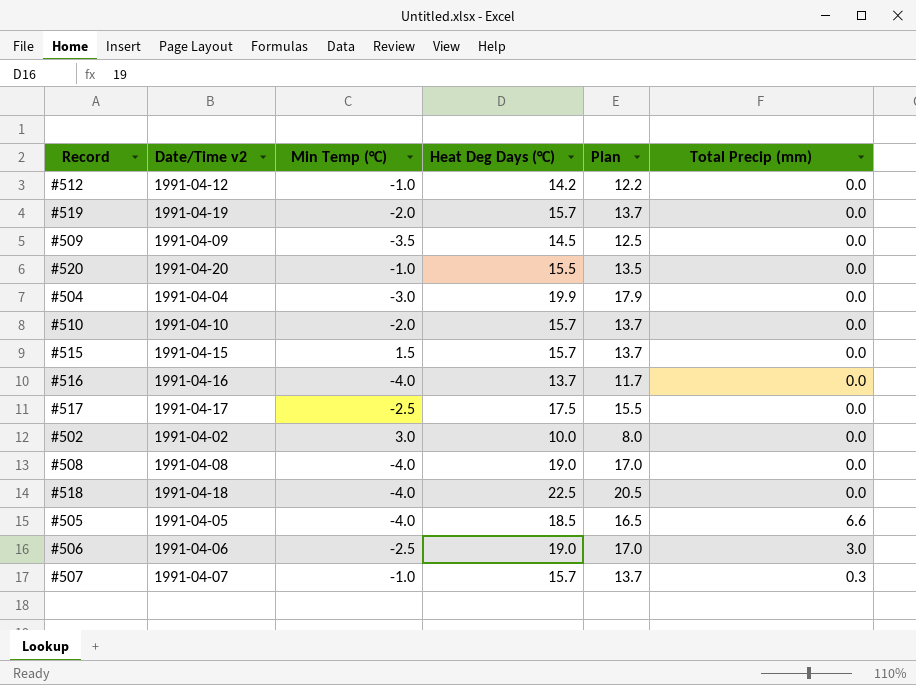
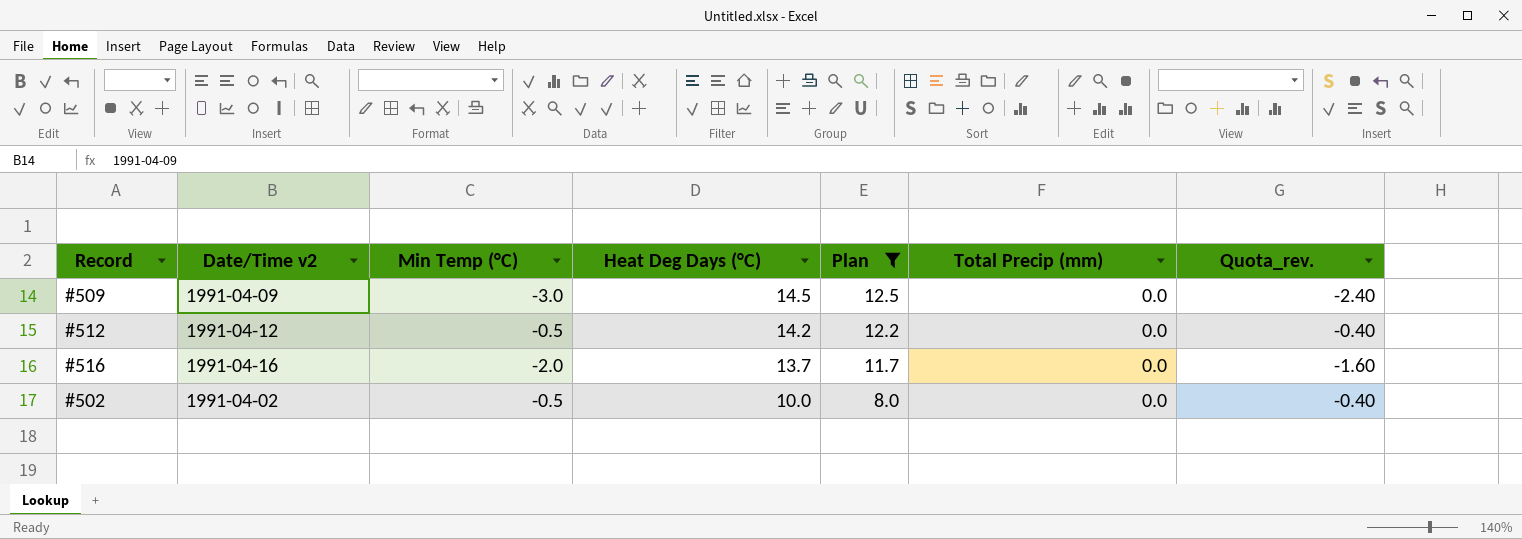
filter: none -> Plan <= 12.5
row order: none -> Heat Deg Days (°C) descending
column Quota_rev. | formula: none -> [Min Temp (°C)] * 0.8
#509 | Min Temp (°C): -3.5 -> -3.0
#512 | Min Temp (°C): -1.0 -> -0.5
#516 | Min Temp (°C): -4.0 -> -2.0
#502 | Min Temp (°C): 3.0 -> -0.5

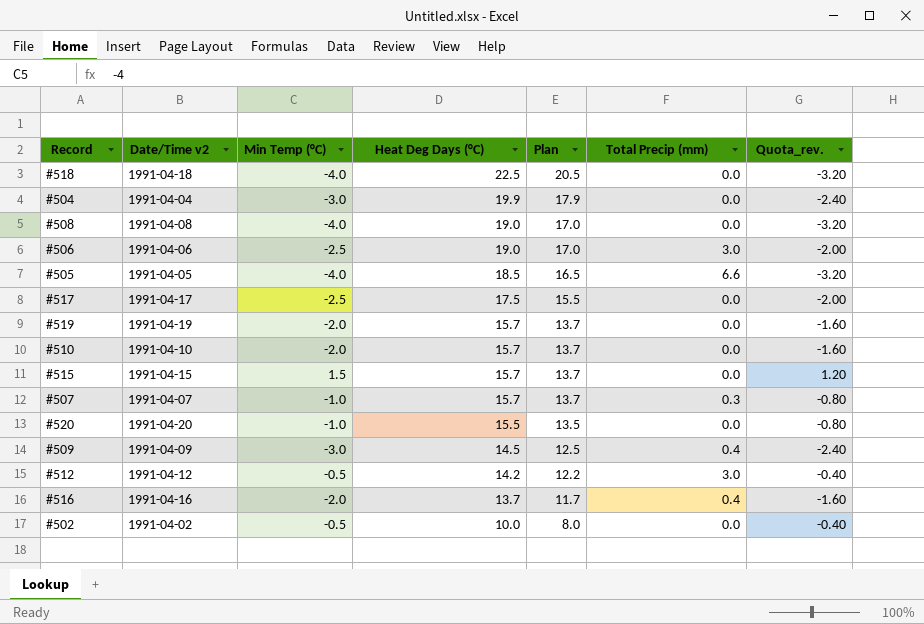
filter: Plan <= 12.5 -> none
#509 | Total Precip (mm): 0.0 -> 0.4
#512 | Total Precip (mm): 0.0 -> 3.0
#516 | Total Precip (mm): 0.0 -> 0.4

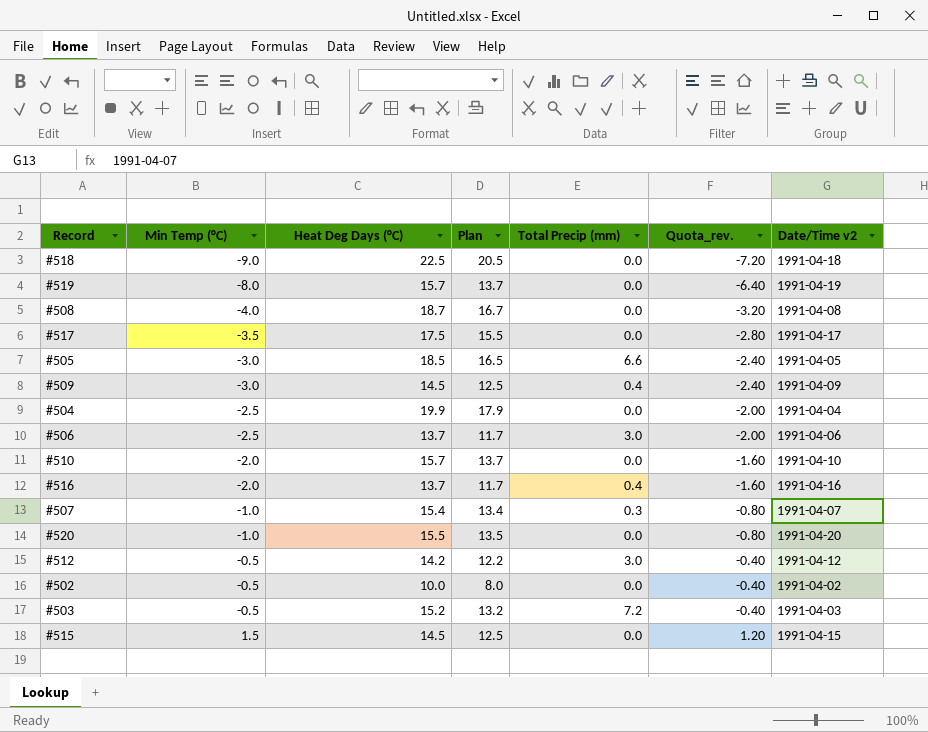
row order: Heat Deg Days (°C) descending -> Min Temp (°C) ascending
column Date/Time v2 | position: 2 -> 7
#518 | Min Temp (°C): -4.0 -> -9.0
#518 | Quota_rev.: -3.20 -> -7.20
#519 | Min Temp (°C): -2.0 -> -8.0
#519 | Quota_rev.: -1.60 -> -6.40
#508 | Heat Deg Days (°C): 19.0 -> 18.7
#508 | Plan: 17.0 -> 16.7
#517 | Min Temp (°C): -2.5 -> -3.5
#517 | Quota_rev.: -2.00 -> -2.80
#505 | Min Temp (°C): -4.0 -> -3.0
#505 | Quota_rev.: -3.20 -> -2.40
#504 | Min Temp (°C): -3.0 -> -2.5
#504 | Quota_rev.: -2.40 -> -2.00
#506 | Heat Deg Days (°C): 19.0 -> 13.7
#506 | Plan: 17.0 -> 11.7
#507 | Heat Deg Days (°C): 15.7 -> 15.4
#507 | Plan: 13.7 -> 13.4
row #503: none -> -0.5 | 15.2 | 13.2 | 7.2 | -0.40 | 1991-04-03
#515 | Heat Deg Days (°C): 15.7 -> 14.5
#515 | Plan: 13.7 -> 12.5

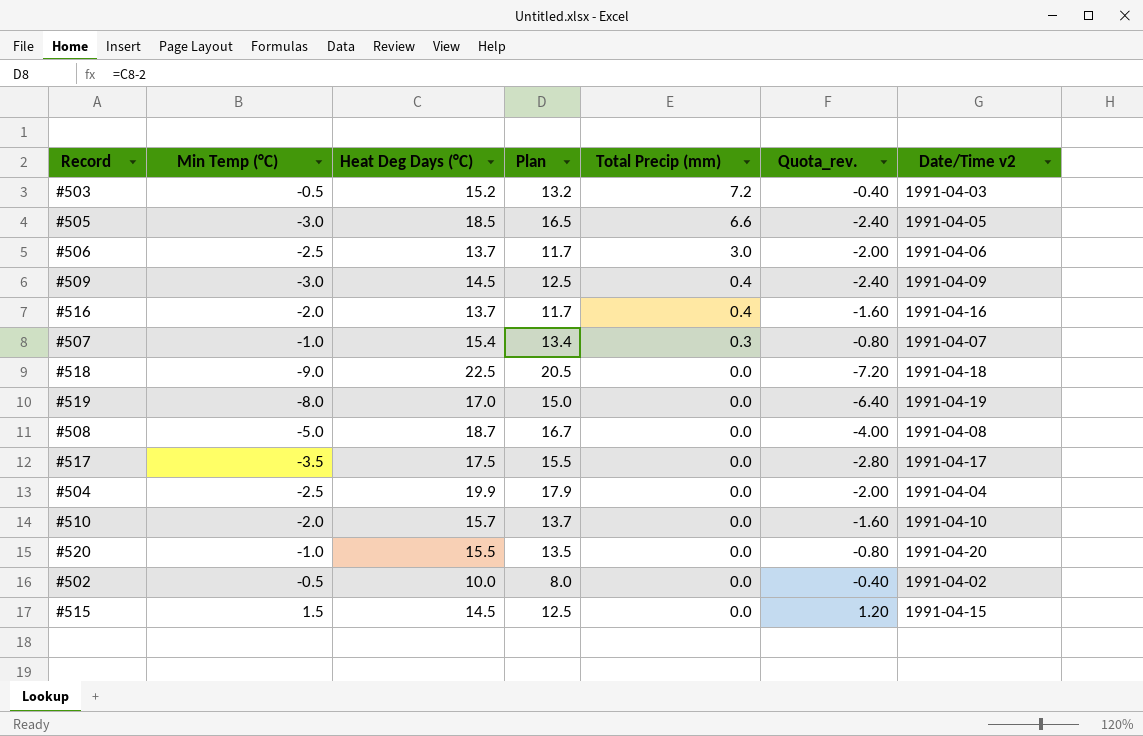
row order: Min Temp (°C) ascending -> Total Precip (mm) descending
row #512: -0.5 | 14.2 | 12.2 | 3.0 | -0.40 | 1991-04-12 -> none
#519 | Heat Deg Days (°C): 15.7 -> 17.0
#519 | Plan: 13.7 -> 15.0
#508 | Min Temp (°C): -4.0 -> -5.0
#508 | Quota_rev.: -3.20 -> -4.00

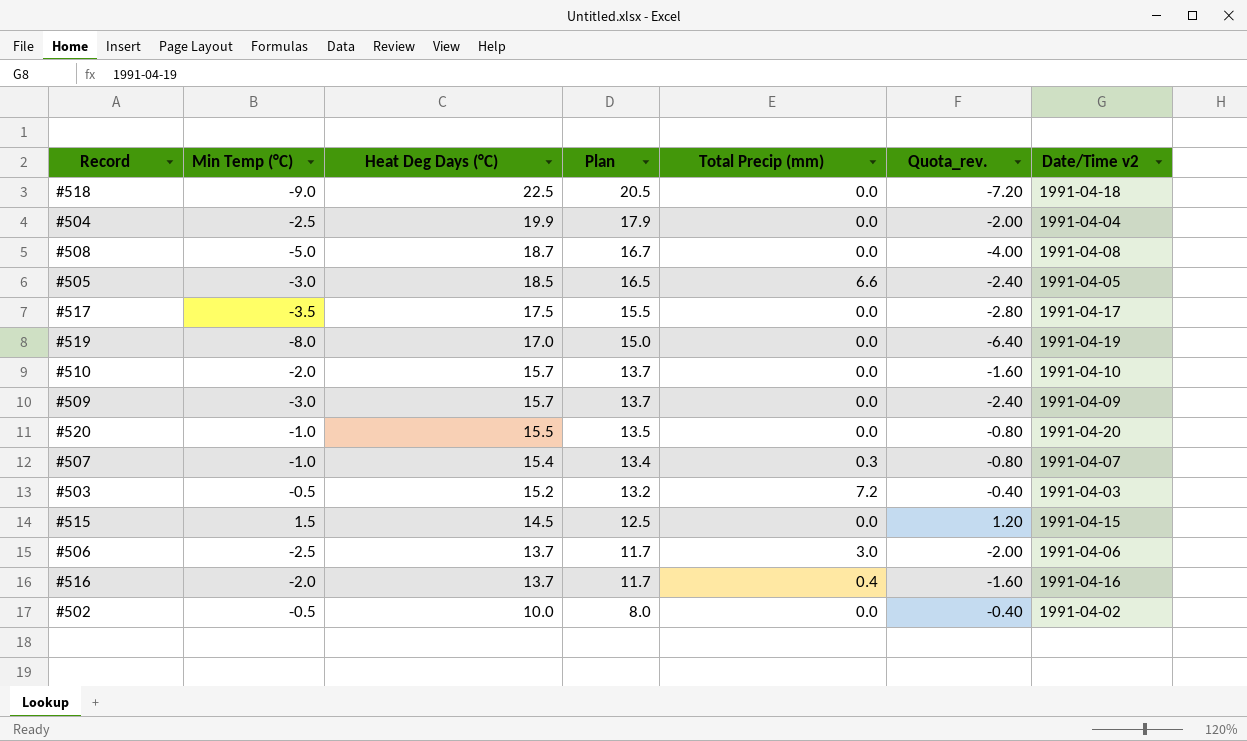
row order: Total Precip (mm) descending -> Heat Deg Days (°C) descending
#509 | Heat Deg Days (°C): 14.5 -> 15.7
#509 | Plan: 12.5 -> 13.7
#509 | Total Precip (mm): 0.4 -> 0.0

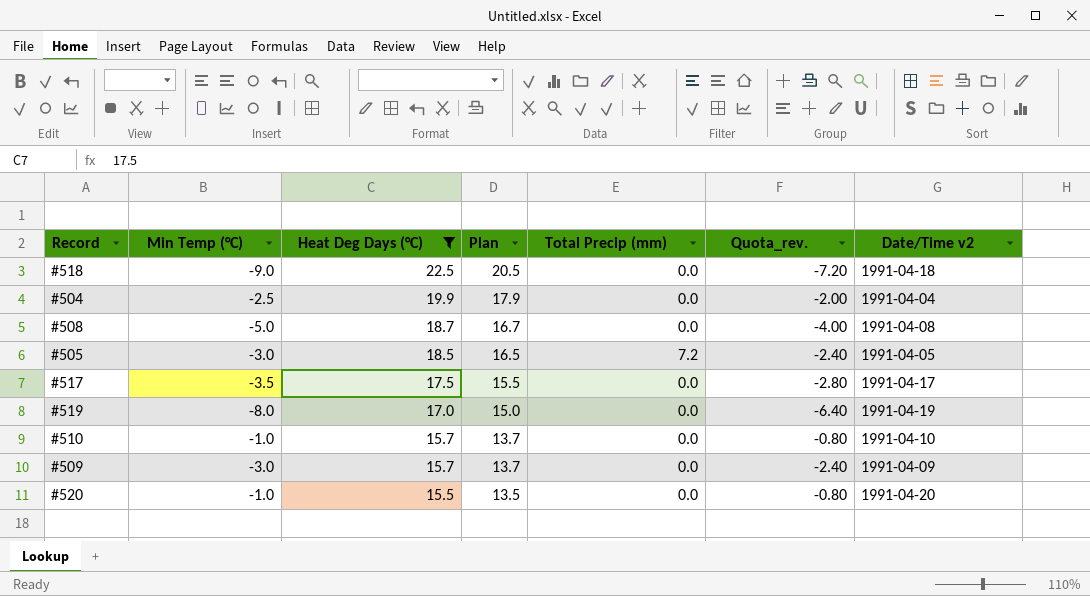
filter: none -> Heat Deg Days (°C) >= 15.5
#505 | Total Precip (mm): 6.6 -> 7.2
#510 | Min Temp (°C): -2.0 -> -1.0
#510 | Quota_rev.: -1.60 -> -0.80

